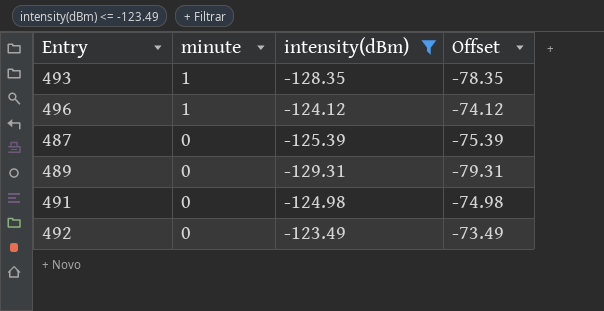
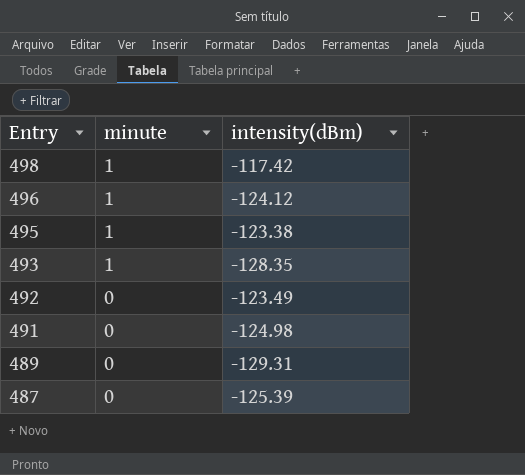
filter: intensity(dBm) <= -123.49 -> none
row order: minute descending -> Entry descending
column Offset | formula: [intensity(dBm)] + 50 -> none

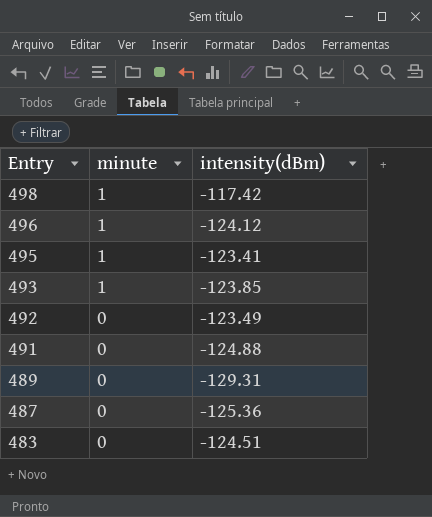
495 | intensity(dBm): -123.38 -> -123.41
493 | intensity(dBm): -128.35 -> -123.85
491 | intensity(dBm): -124.98 -> -124.88
487 | intensity(dBm): -125.39 -> -125.36
row 483: none -> 0 | -124.51

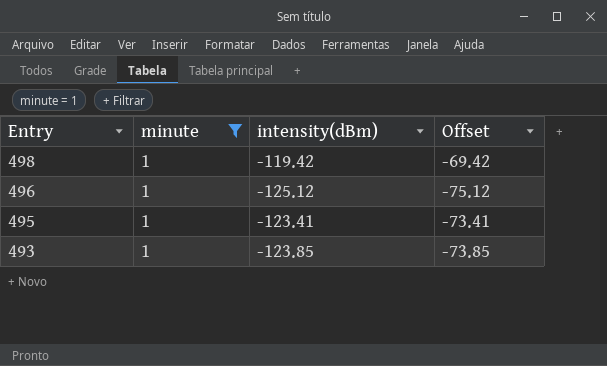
filter: none -> minute = 1
column Offset | formula: none -> [intensity(dBm)] + 50
498 | intensity(dBm): -117.42 -> -119.42
496 | intensity(dBm): -124.12 -> -125.12

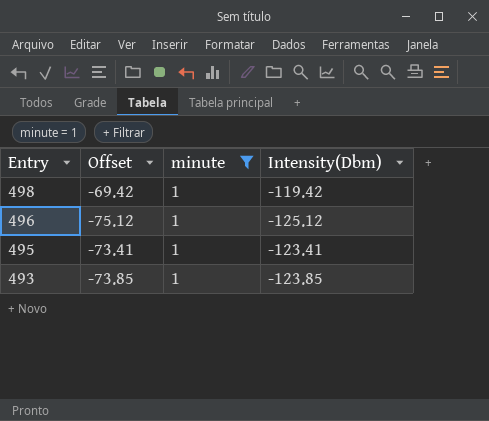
column Offset | position: 4 -> 2
column name: intensity(dBm) -> Intensity(Dbm)

